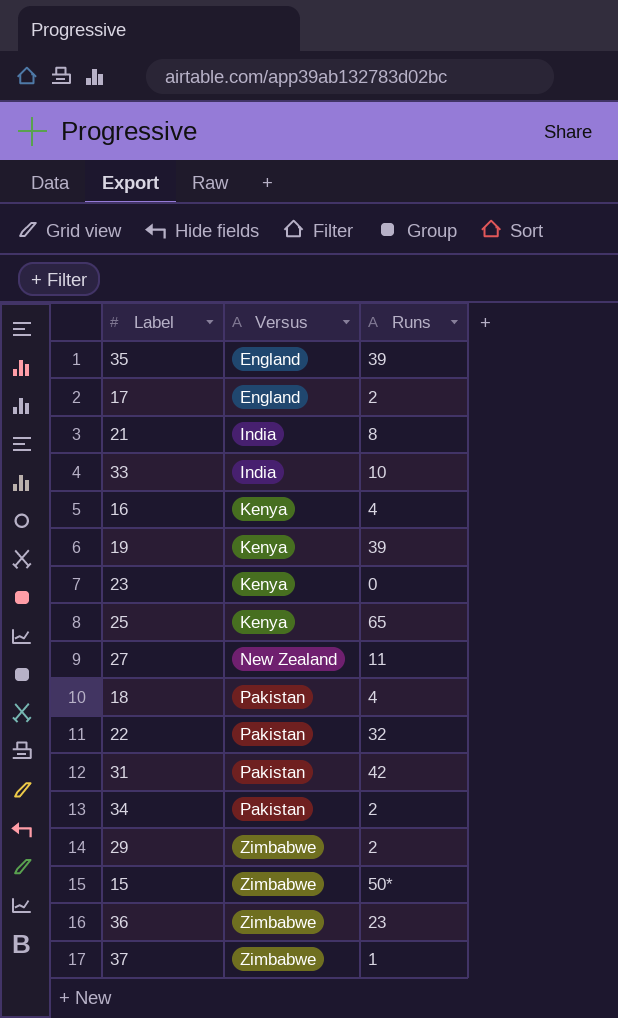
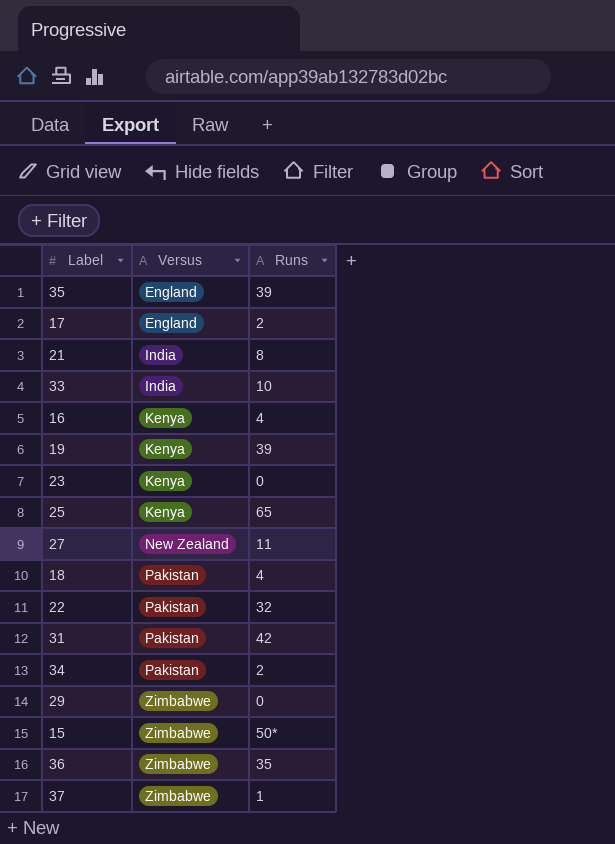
29 | Runs: 2 -> 0
36 | Runs: 23 -> 35

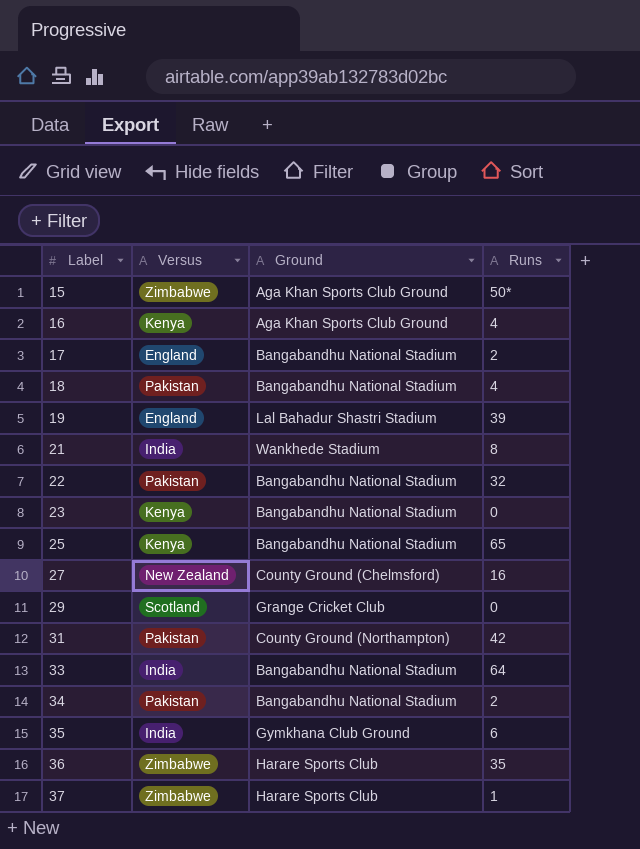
row order: Versus ascending -> Label ascending
column Ground | position: none -> 3
19 | Versus: Kenya -> England
27 | Runs: 11 -> 16
29 | Versus: Zimbabwe -> Scotland
33 | Runs: 10 -> 64
35 | Versus: England -> India
35 | Runs: 39 -> 6

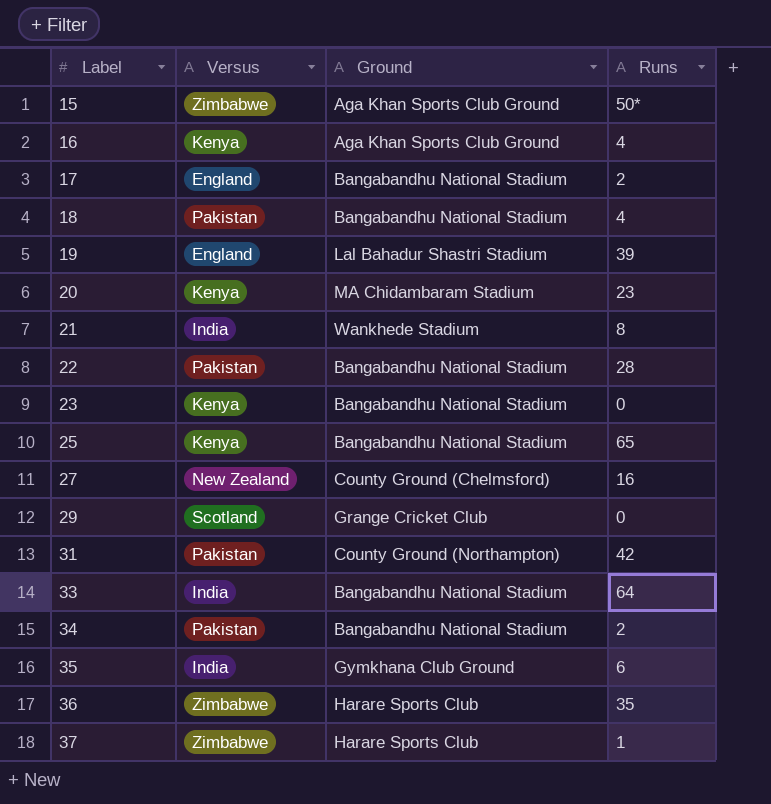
row 20: none -> Kenya | MA Chidambaram Stadium | 23
22 | Runs: 32 -> 28

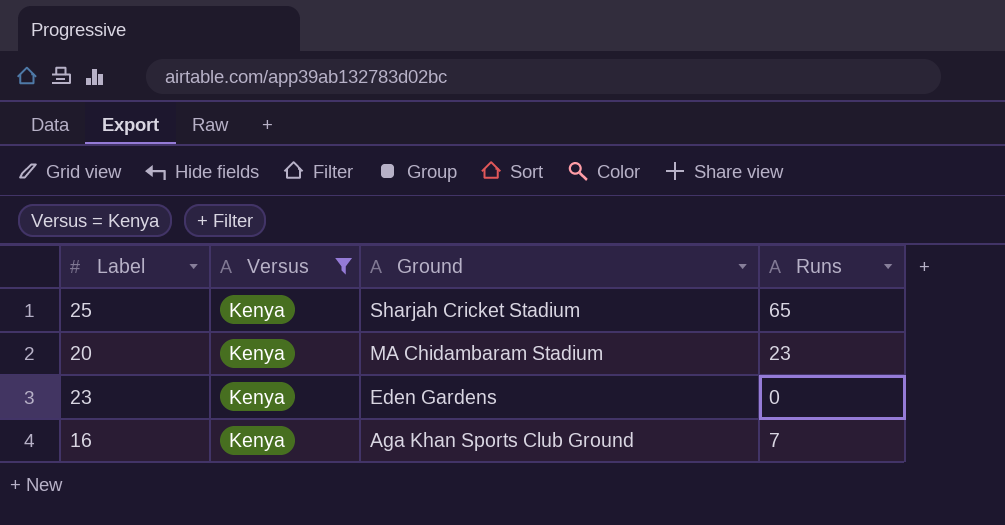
filter: none -> Versus = Kenya
row order: Label ascending -> Ground descending
25 | Ground: Bangabandhu National Stadium -> Sharjah Cricket Stadium
23 | Ground: Bangabandhu National Stadium -> Eden Gardens
16 | Runs: 4 -> 7

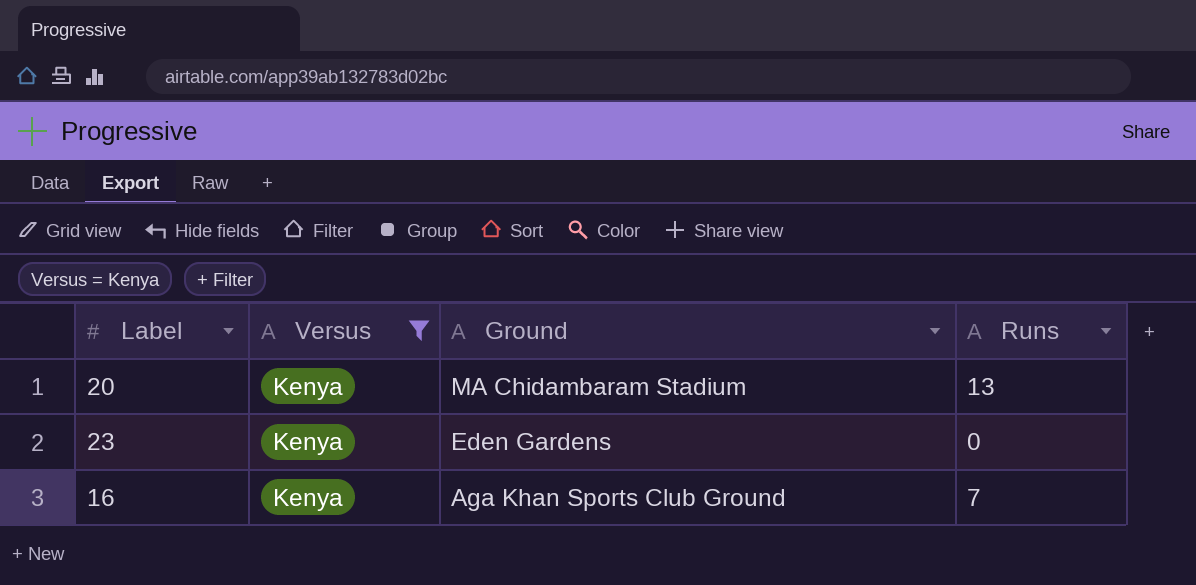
row 25: Kenya | Sharjah Cricket Stadium | 65 -> none
20 | Runs: 23 -> 13

